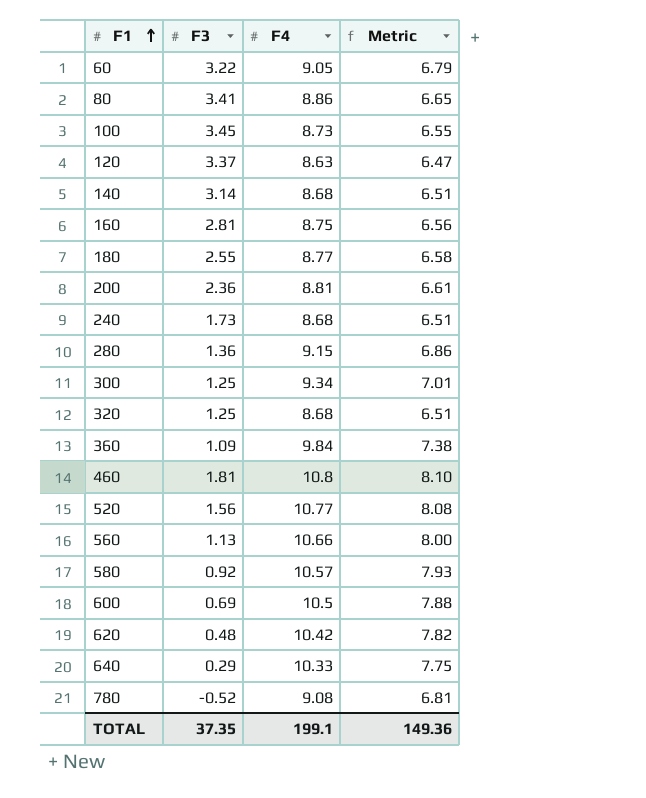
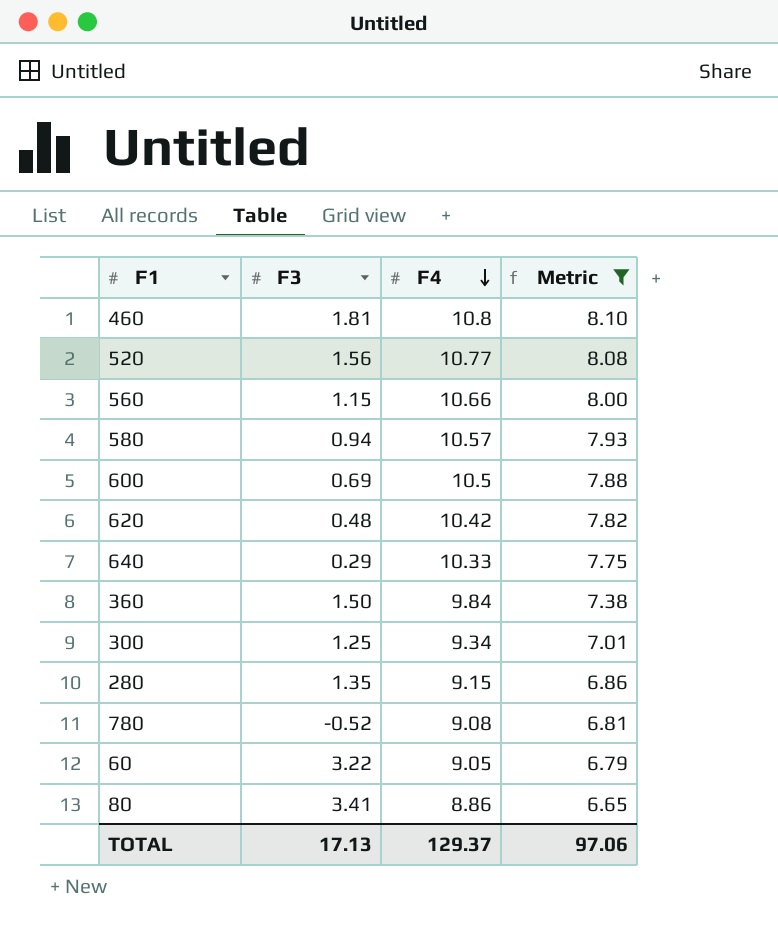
filter: none -> Metric >= 6.65
row order: F1 ascending -> F4 descending
560 | F3: 1.13 -> 1.15
580 | F3: 0.92 -> 0.94
360 | F3: 1.09 -> 1.50
280 | F3: 1.36 -> 1.35
TOTAL | F3: 37.35 -> 17.13
TOTAL | F4: 199.1 -> 129.37
TOTAL | Metric: 149.36 -> 97.06

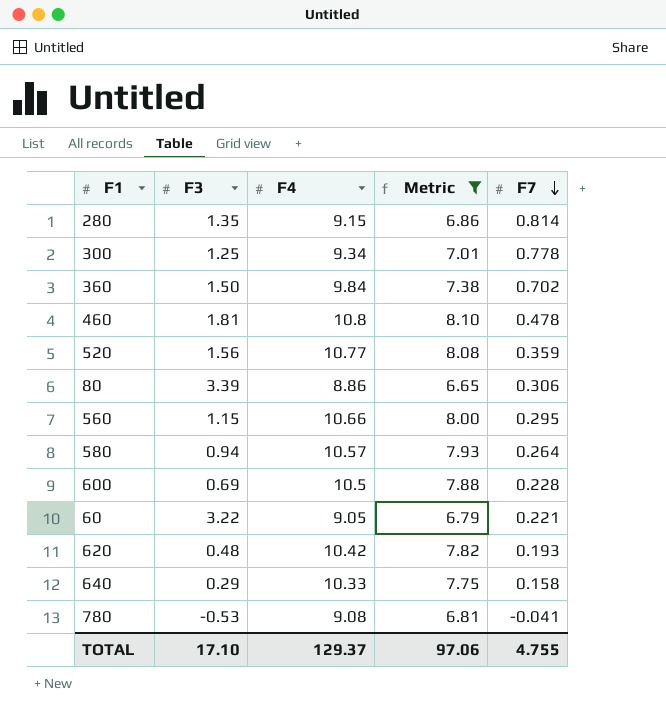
row order: F4 descending -> F7 descending
column F7 | position: none -> 5
80 | F3: 3.41 -> 3.39
780 | F3: -0.52 -> -0.53
TOTAL | F3: 17.13 -> 17.10

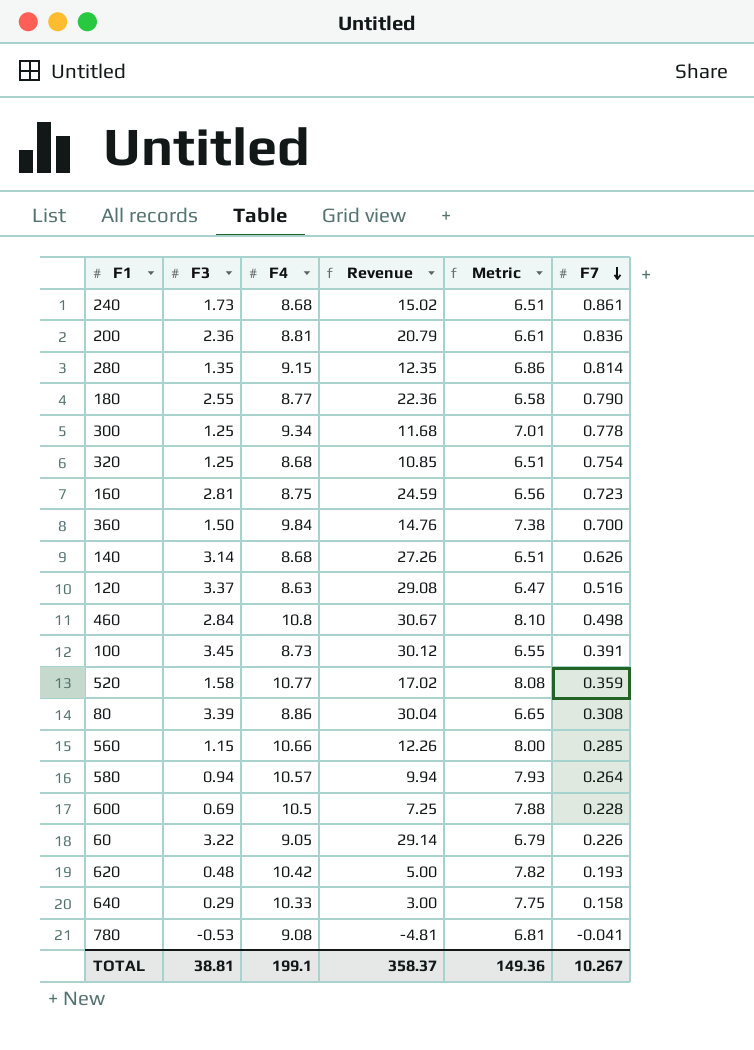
filter: Metric >= 6.65 -> none
column Revenue | formula: none -> [F3] * [F4]
360 | F7: 0.702 -> 0.700
460 | F3: 1.81 -> 2.84
460 | F7: 0.478 -> 0.498
520 | F3: 1.56 -> 1.58
80 | F7: 0.306 -> 0.308
560 | F7: 0.295 -> 0.285
60 | F7: 0.221 -> 0.226
TOTAL | F3: 17.10 -> 38.81
TOTAL | F4: 129.37 -> 199.1
TOTAL | Metric: 97.06 -> 149.36
TOTAL | F7: 4.755 -> 10.267

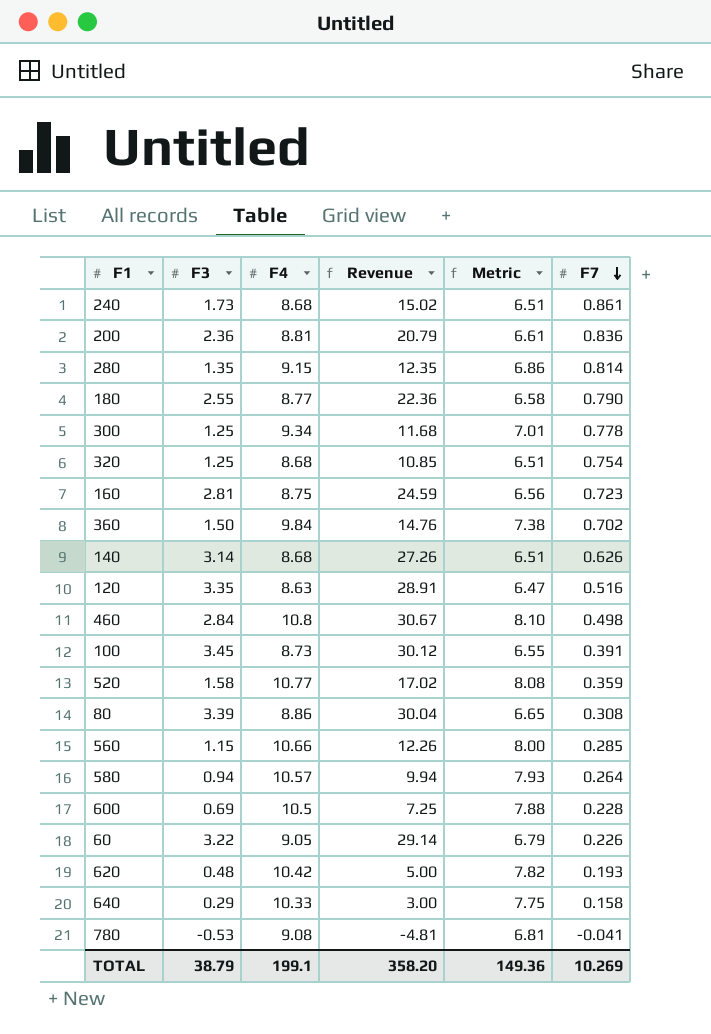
360 | F7: 0.700 -> 0.702
120 | F3: 3.37 -> 3.35
120 | Revenue: 29.08 -> 28.91
TOTAL | F3: 38.81 -> 38.79
TOTAL | Revenue: 358.37 -> 358.20
TOTAL | F7: 10.267 -> 10.269

